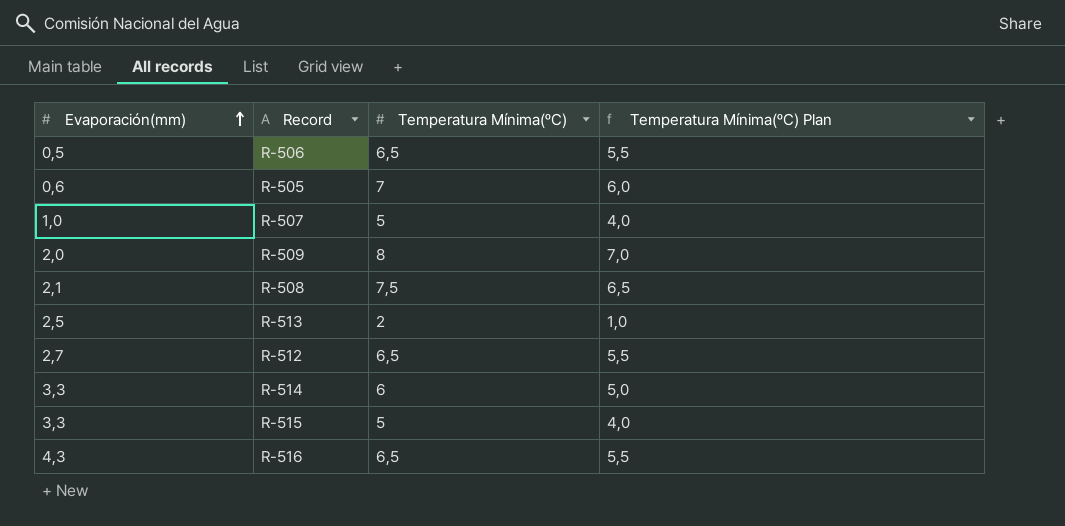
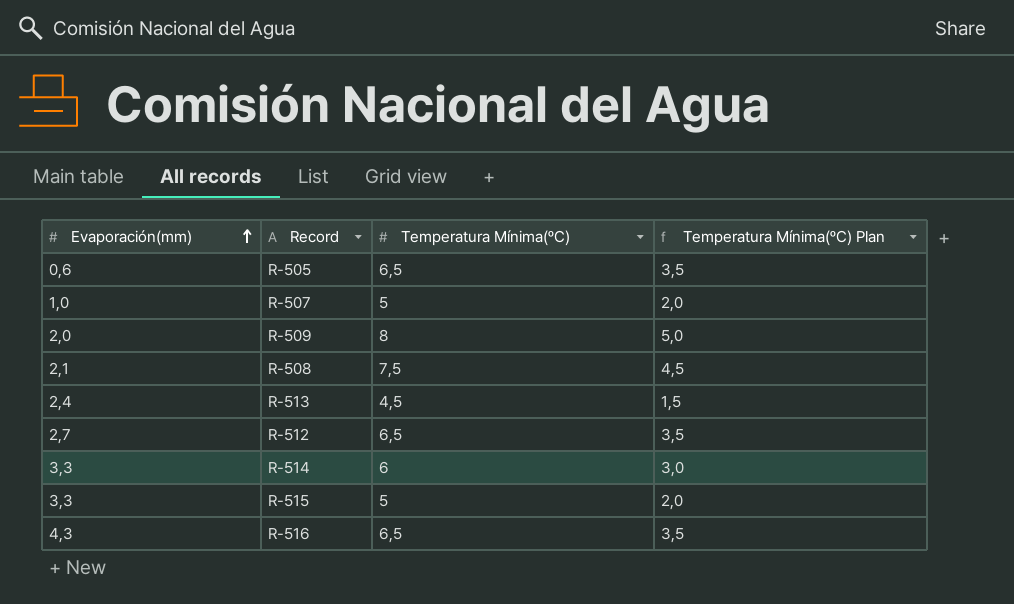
column Temperatura Mínima(ºC) Plan | formula: [Temperatura Mínima(ºC)] - 1 -> [Temperatura Mínima(ºC)] - 3
row R-506: 0,5 | 6,5 | 5,5 -> none
R-505 | Temperatura Mínima(ºC): 7 -> 6,5
R-513 | Evaporación(mm): 2,5 -> 2,4
R-513 | Temperatura Mínima(ºC): 2 -> 4,5

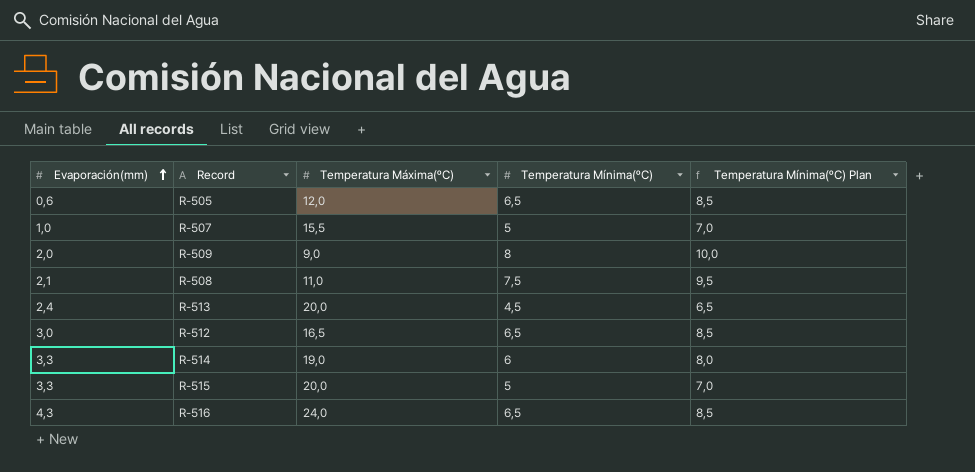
column Temperatura Máxima(ºC) | position: none -> 3
column Temperatura Mínima(ºC) Plan | formula: [Temperatura Mínima(ºC)] - 3 -> [Temperatura Mínima(ºC)] + 2
R-512 | Evaporación(mm): 2,7 -> 3,0

